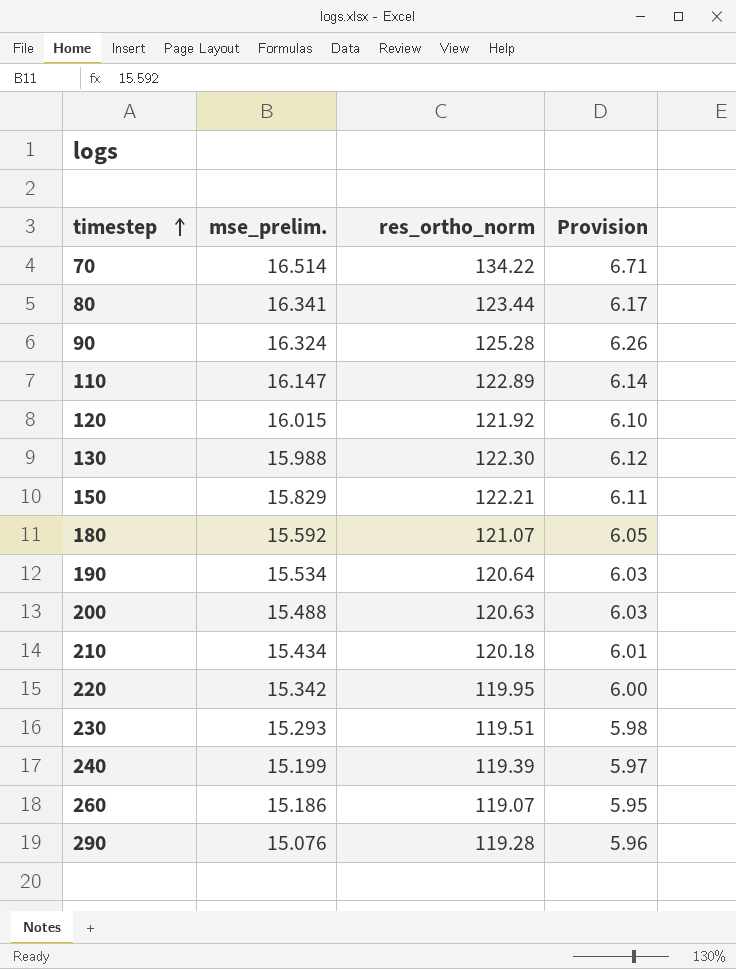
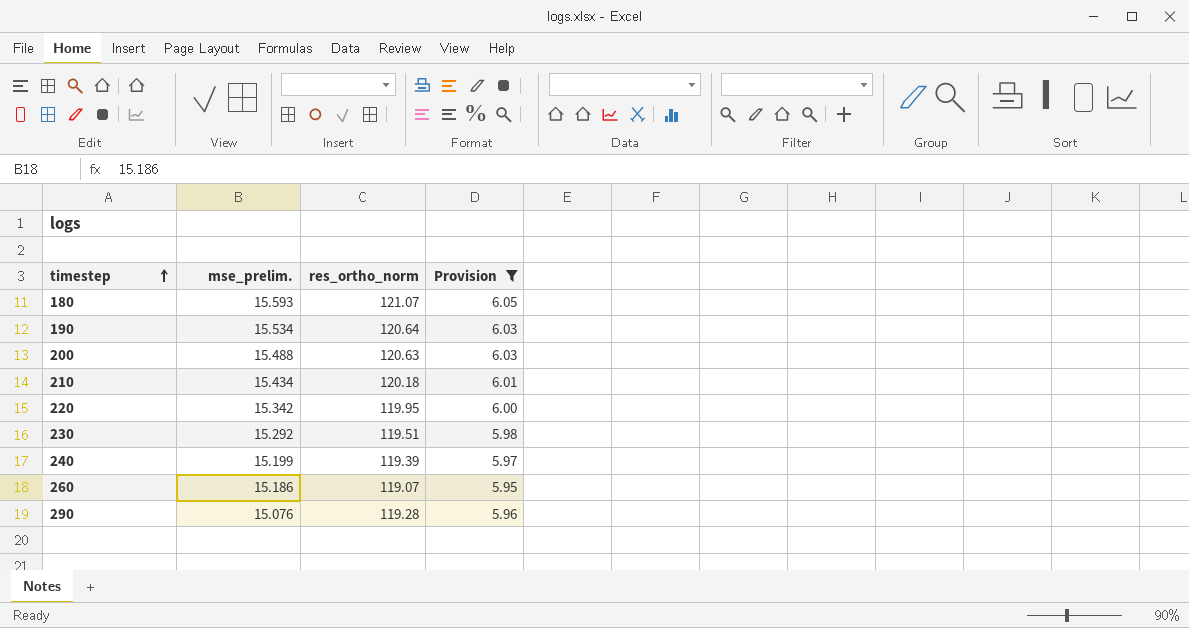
filter: none -> Provision <= 6.05
180 | mse_prelim.: 15.592 -> 15.593
230 | mse_prelim.: 15.293 -> 15.292

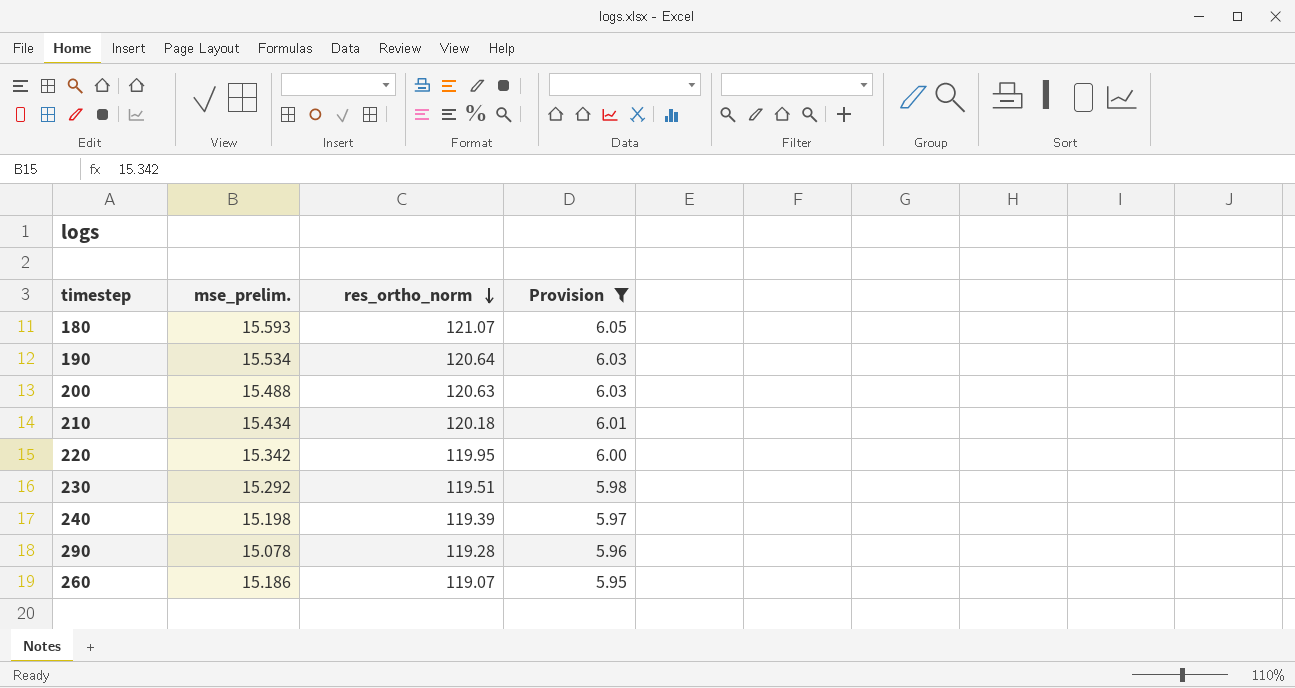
row order: timestep ascending -> res_ortho_norm descending
240 | mse_prelim.: 15.199 -> 15.198
290 | mse_prelim.: 15.076 -> 15.078

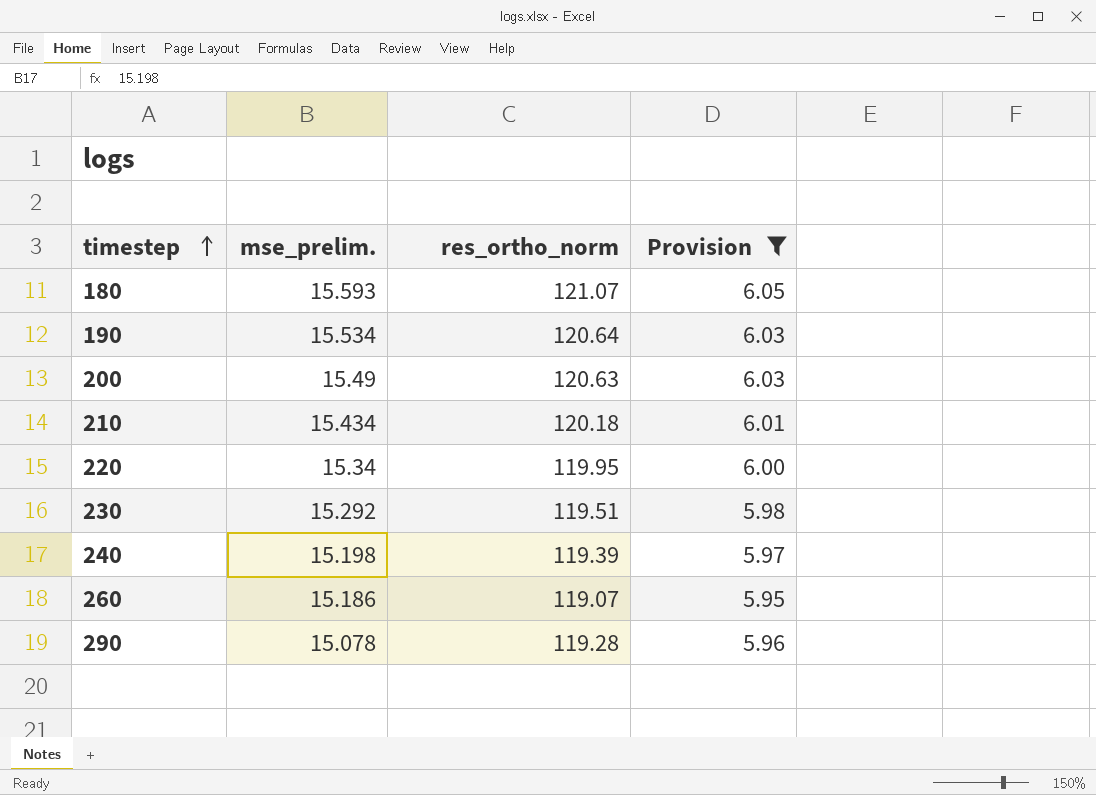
row order: res_ortho_norm descending -> timestep ascending
200 | mse_prelim.: 15.488 -> 15.49
220 | mse_prelim.: 15.342 -> 15.34

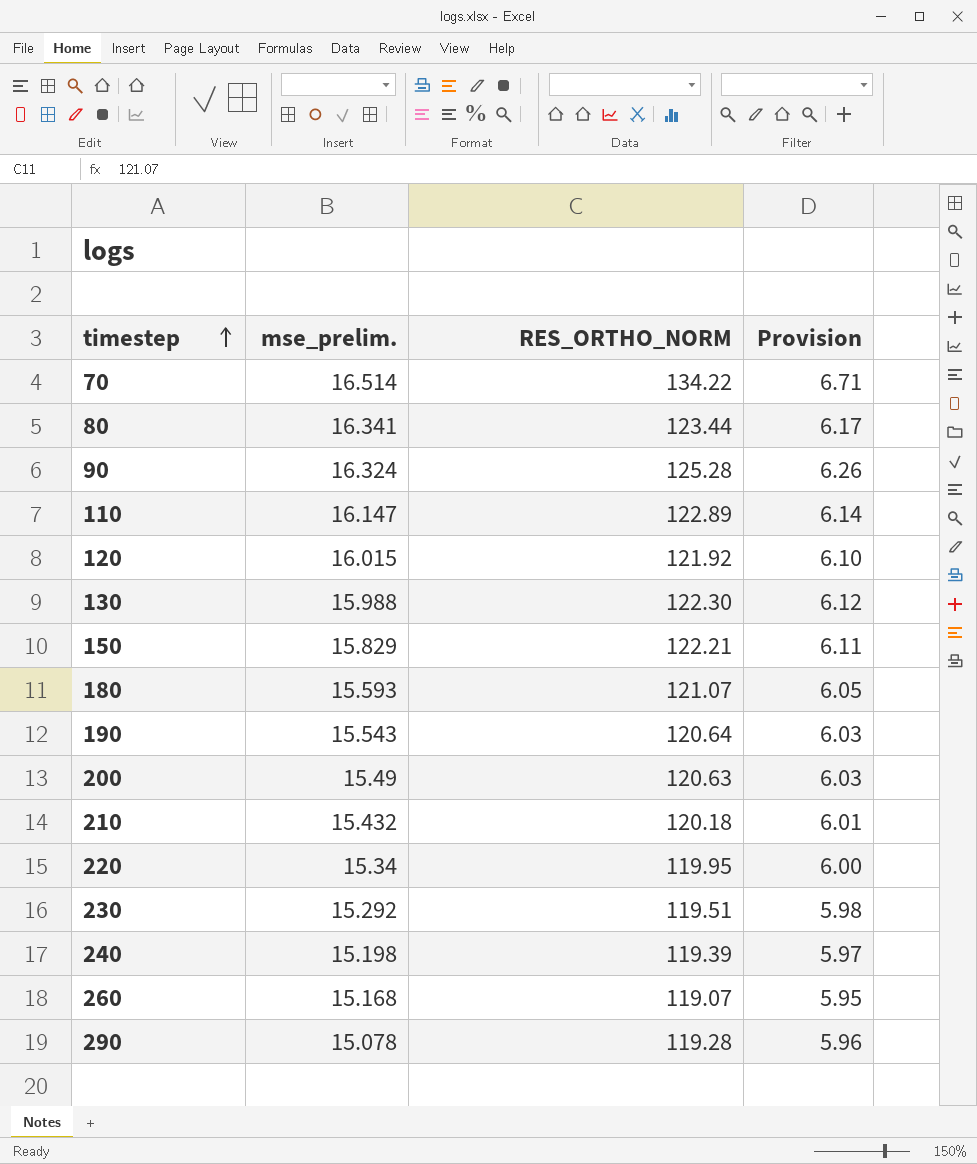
filter: Provision <= 6.05 -> none
column name: res_ortho_norm -> RES_ORTHO_NORM
190 | mse_prelim.: 15.534 -> 15.543
210 | mse_prelim.: 15.434 -> 15.432
260 | mse_prelim.: 15.186 -> 15.168

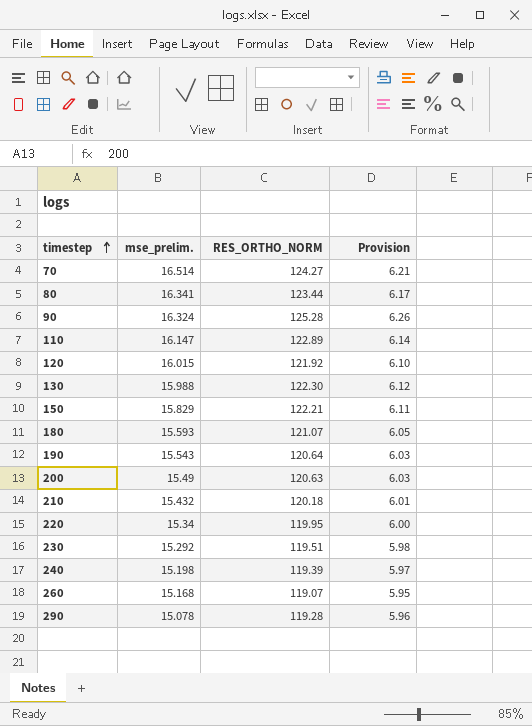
70 | RES_ORTHO_NORM: 134.22 -> 124.27
70 | Provision: 6.71 -> 6.21

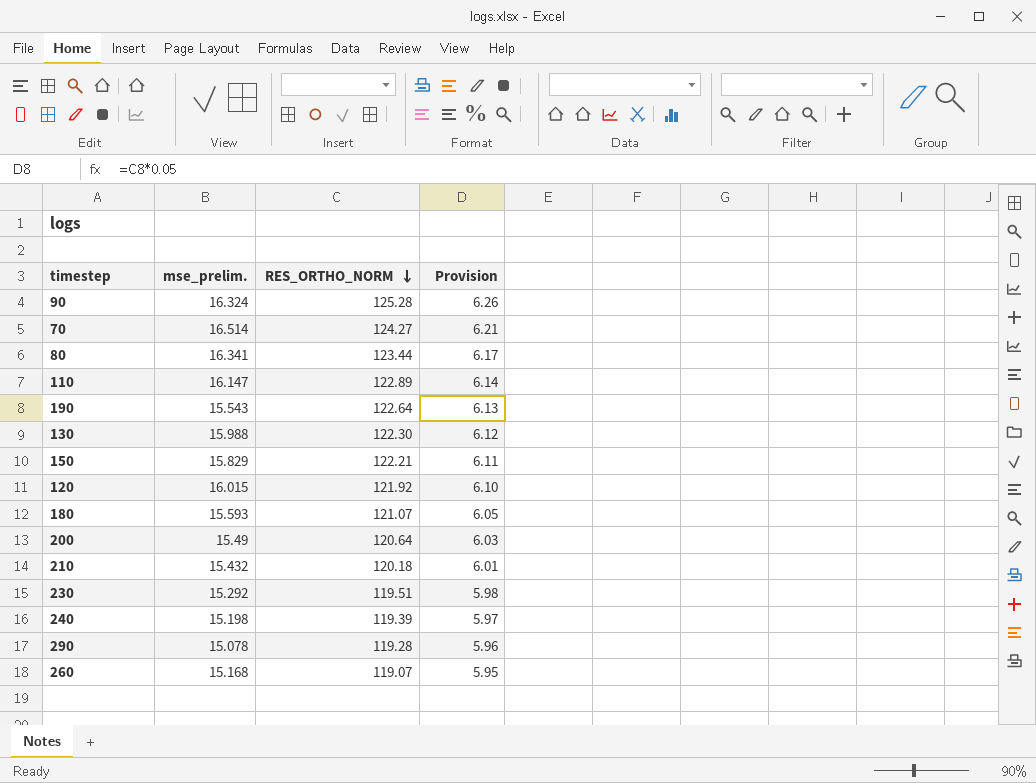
row order: timestep ascending -> RES_ORTHO_NORM descending
row 220: 15.34 | 119.95 | 6.00 -> none
190 | RES_ORTHO_NORM: 120.64 -> 122.64
190 | Provision: 6.03 -> 6.13
200 | RES_ORTHO_NORM: 120.63 -> 120.64

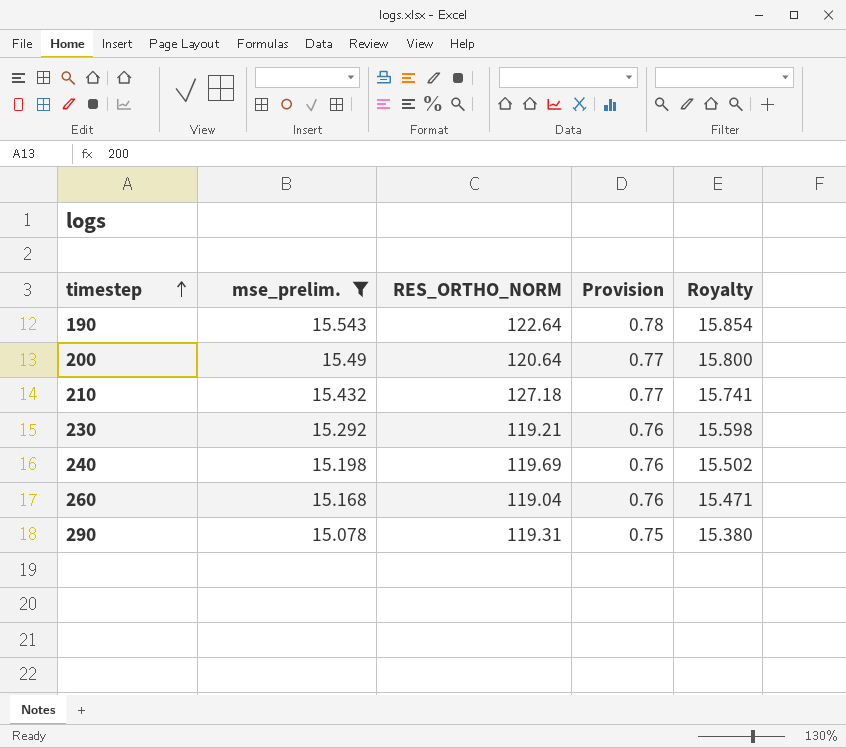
filter: none -> mse_prelim. <= 15.543
row order: RES_ORTHO_NORM descending -> timestep ascending
column Provision | formula: [RES_ORTHO_NORM] * 0.05 -> [mse_prelim.] * 0.05
column Royalty | formula: none -> [mse_prelim.] * 1.02
210 | RES_ORTHO_NORM: 120.18 -> 127.18
230 | RES_ORTHO_NORM: 119.51 -> 119.21
240 | RES_ORTHO_NORM: 119.39 -> 119.69
260 | RES_ORTHO_NORM: 119.07 -> 119.04
290 | RES_ORTHO_NORM: 119.28 -> 119.31

